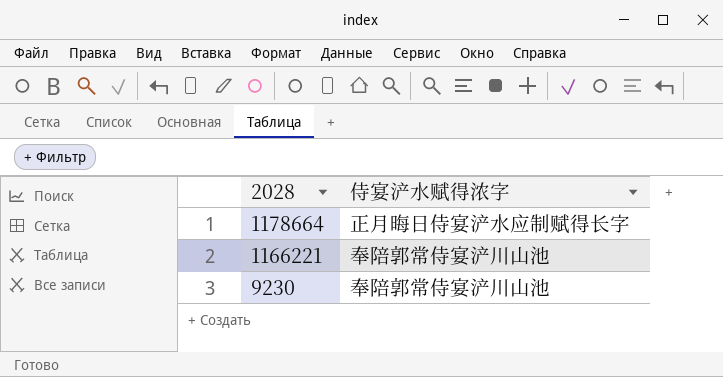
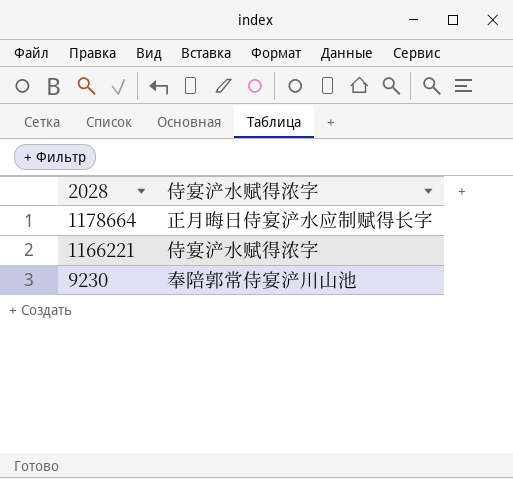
1166221 | 侍宴浐水赋得浓字: 奉陪郭常侍宴浐川山池 -> 侍宴浐水赋得浓字

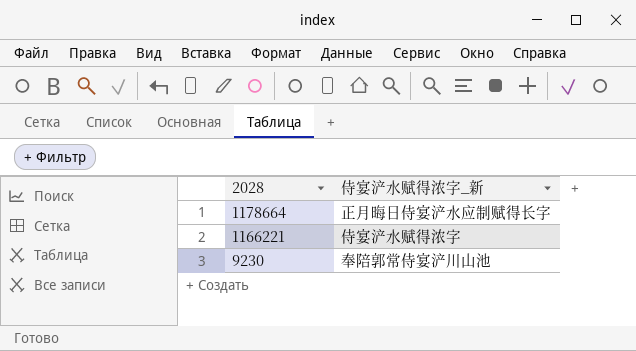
column name: 侍宴浐水赋得浓字 -> 侍宴浐水赋得浓字_新

